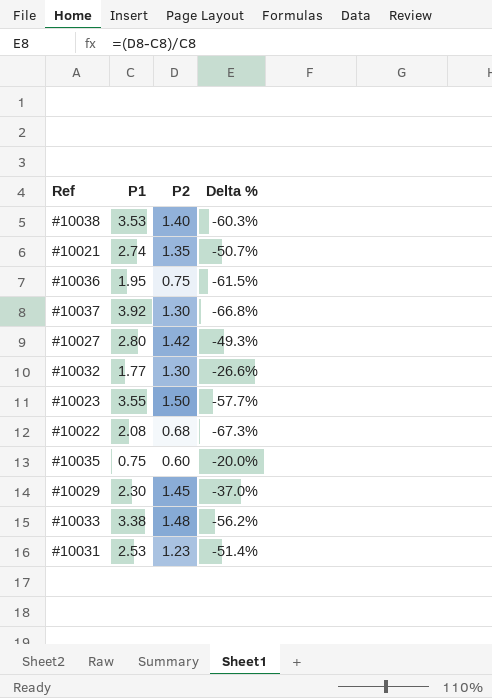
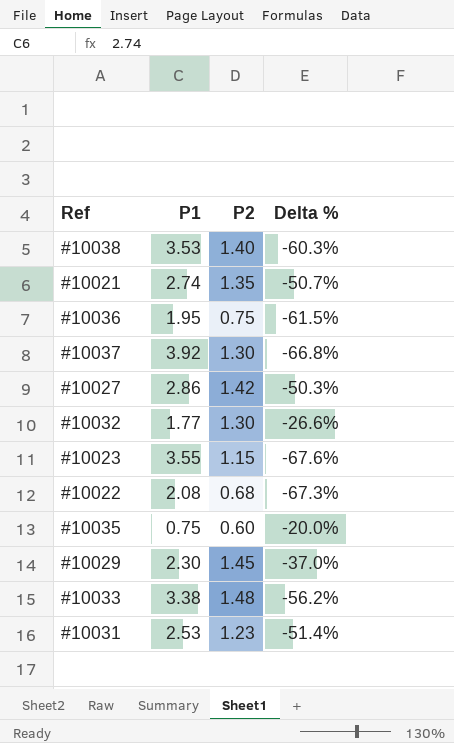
#10027 | P1: 2.80 -> 2.86
#10027 | Delta %: -49.3% -> -50.3%
#10023 | P2: 1.50 -> 1.15
#10023 | Delta %: -57.7% -> -67.6%

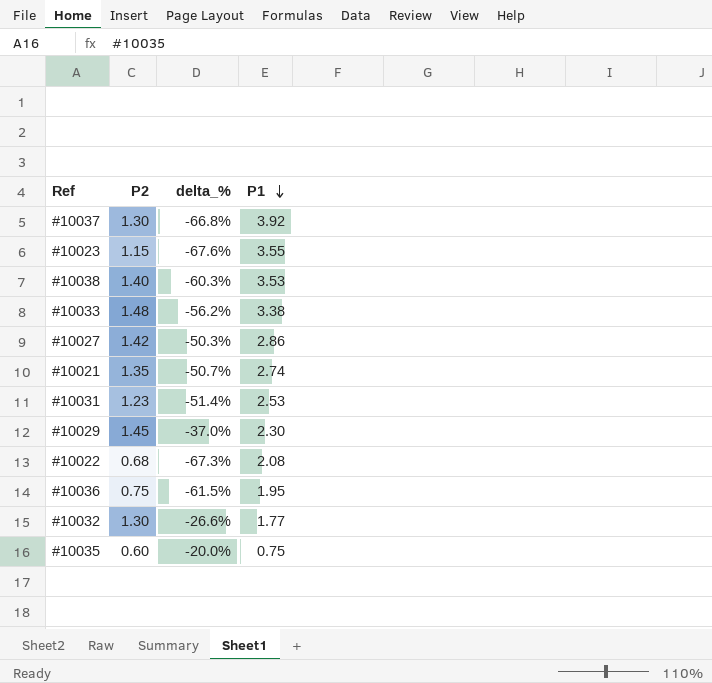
row order: none -> P1 descending
column name: Delta % -> delta_%
column P1 | position: 2 -> 4

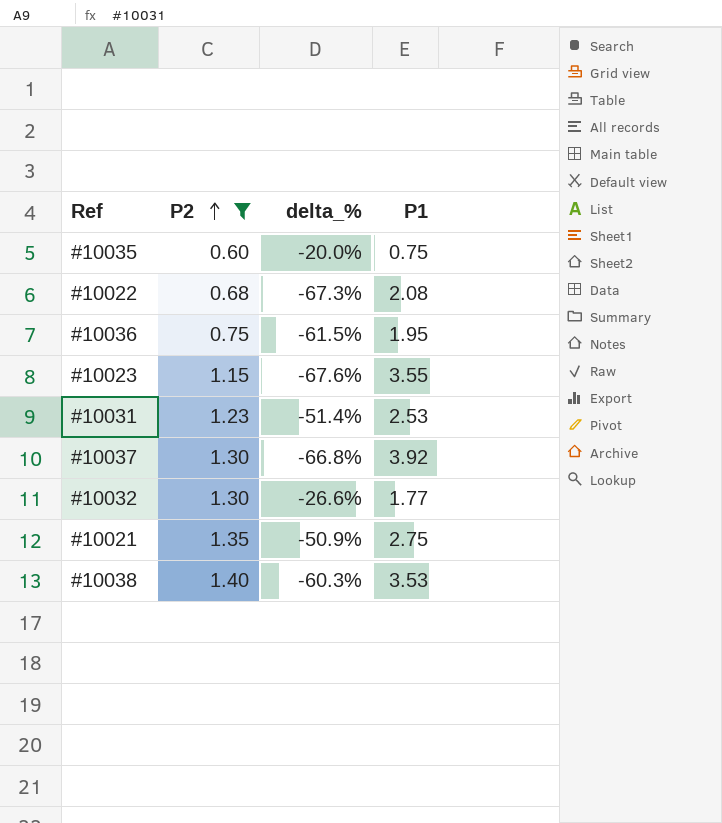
filter: none -> P2 <= 1.40
row order: P1 descending -> P2 ascending
#10021 | delta_%: -50.7% -> -50.9%
#10021 | P1: 2.74 -> 2.75

